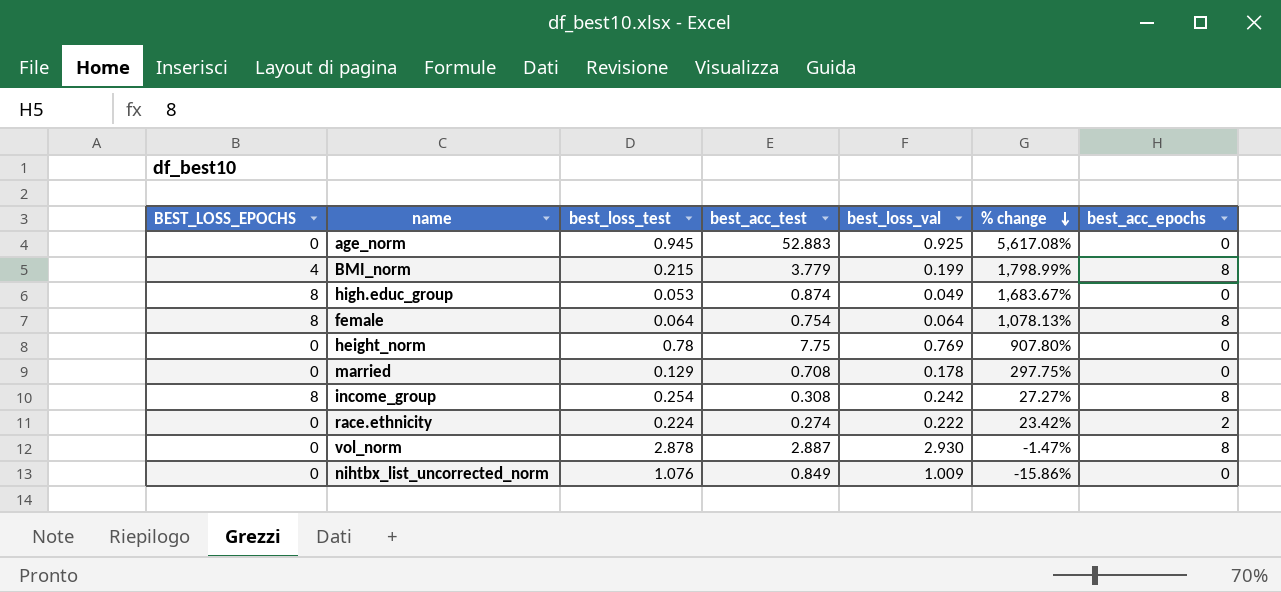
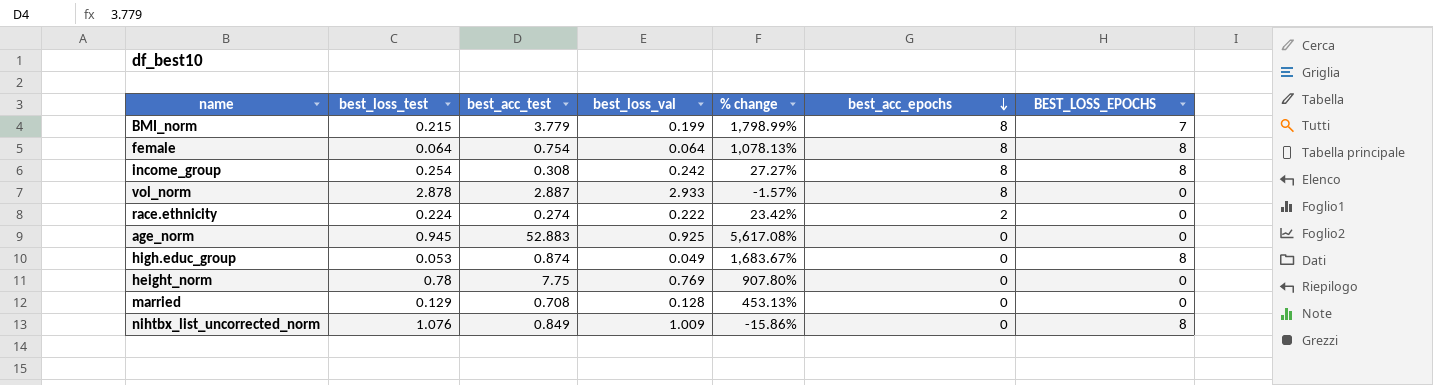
row order: % change descending -> best_acc_epochs descending
column BEST_LOSS_EPOCHS | position: 1 -> 7
BMI_norm | BEST_LOSS_EPOCHS: 4 -> 7
vol_norm | best_loss_val: 2.930 -> 2.933
vol_norm | % change: -1.47% -> -1.57%
married | best_loss_val: 0.178 -> 0.128
married | % change: 297.75% -> 453.13%
nihtbx_list_uncorrected_norm | BEST_LOSS_EPOCHS: 0 -> 8

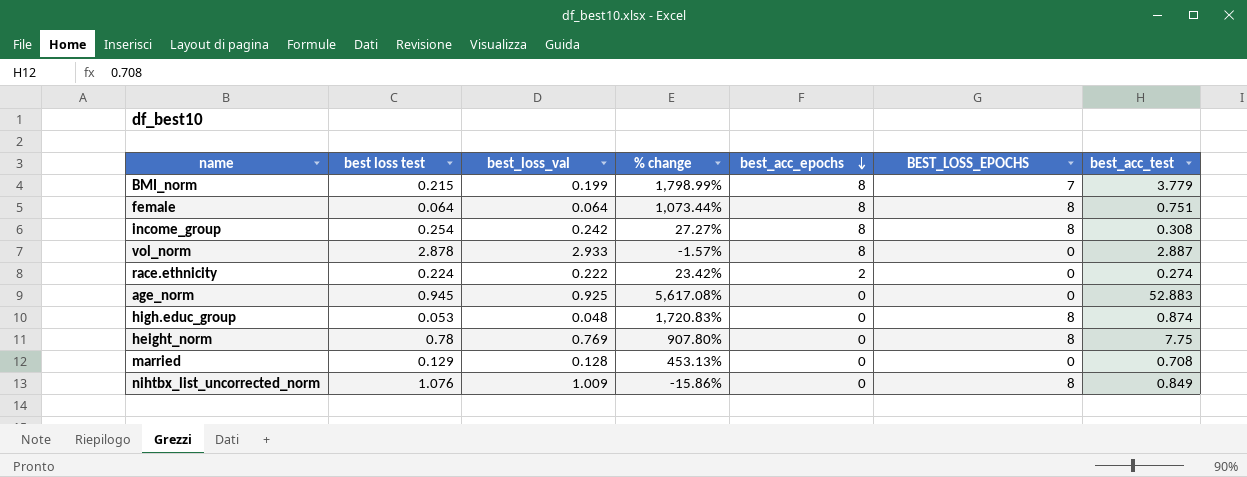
column name: best_loss_test -> best loss test
column best_acc_test | position: 3 -> 7
female | % change: 1,078.13% -> 1,073.44%
female | best_acc_test: 0.754 -> 0.751
high.educ_group | best_loss_val: 0.049 -> 0.048
high.educ_group | % change: 1,683.67% -> 1,720.83%
height_norm | BEST_LOSS_EPOCHS: 0 -> 8

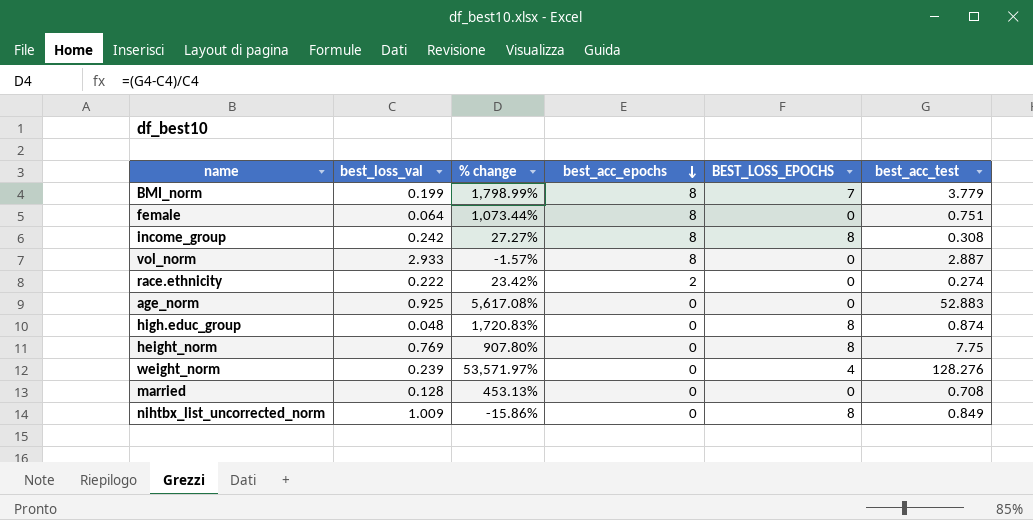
column best loss test | position: 2 -> none
female | BEST_LOSS_EPOCHS: 8 -> 0
row weight_norm: none -> 0.239 | 53,571.97% | 0 | 4 | 128.276

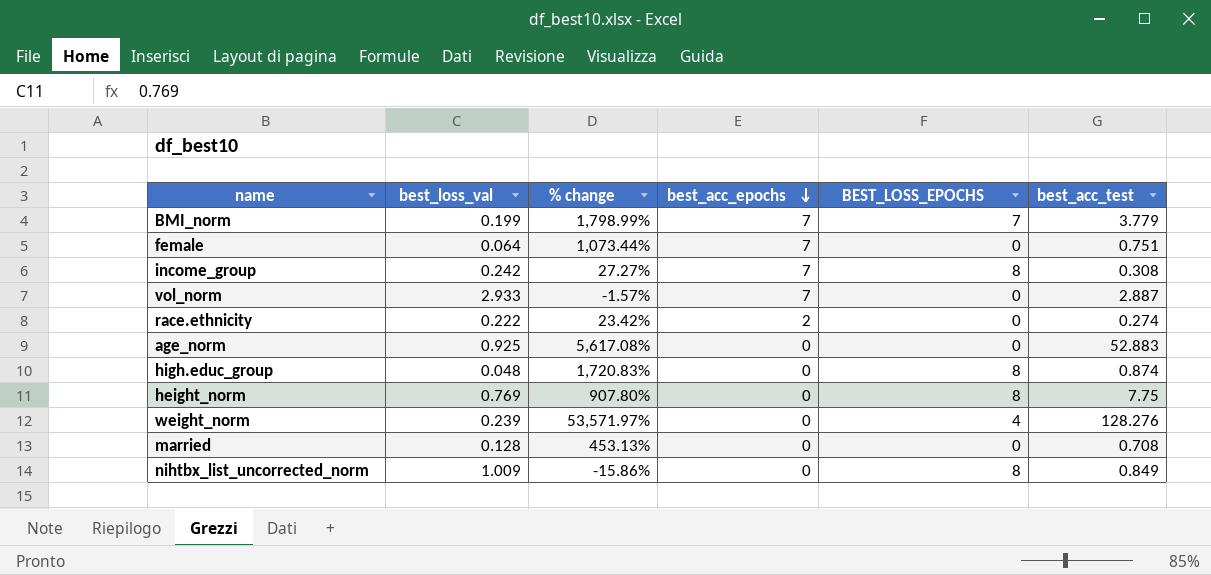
BMI_norm | best_acc_epochs: 8 -> 7
female | best_acc_epochs: 8 -> 7
income_group | best_acc_epochs: 8 -> 7
vol_norm | best_acc_epochs: 8 -> 7

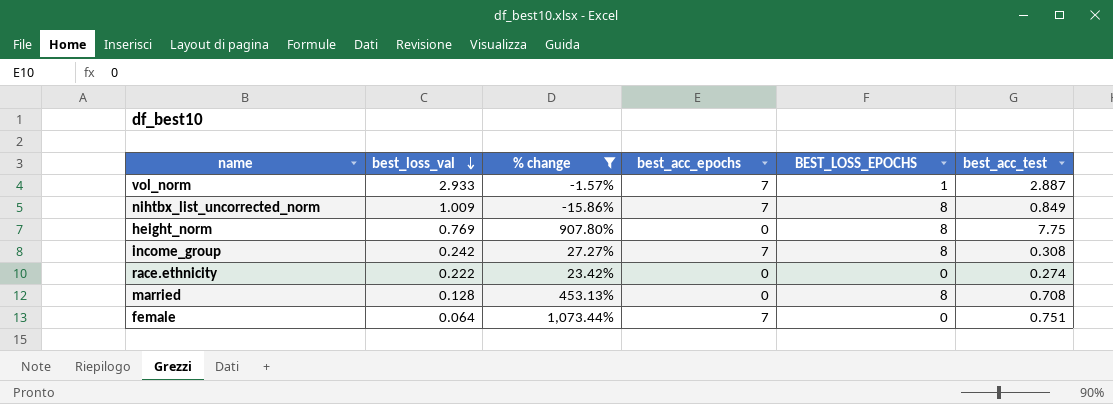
filter: none -> % change <= 1,073.44%
row order: best_acc_epochs descending -> best_loss_val descending
vol_norm | BEST_LOSS_EPOCHS: 0 -> 1
nihtbx_list_uncorrected_norm | best_acc_epochs: 0 -> 7
race.ethnicity | best_acc_epochs: 2 -> 0
married | BEST_LOSS_EPOCHS: 0 -> 8

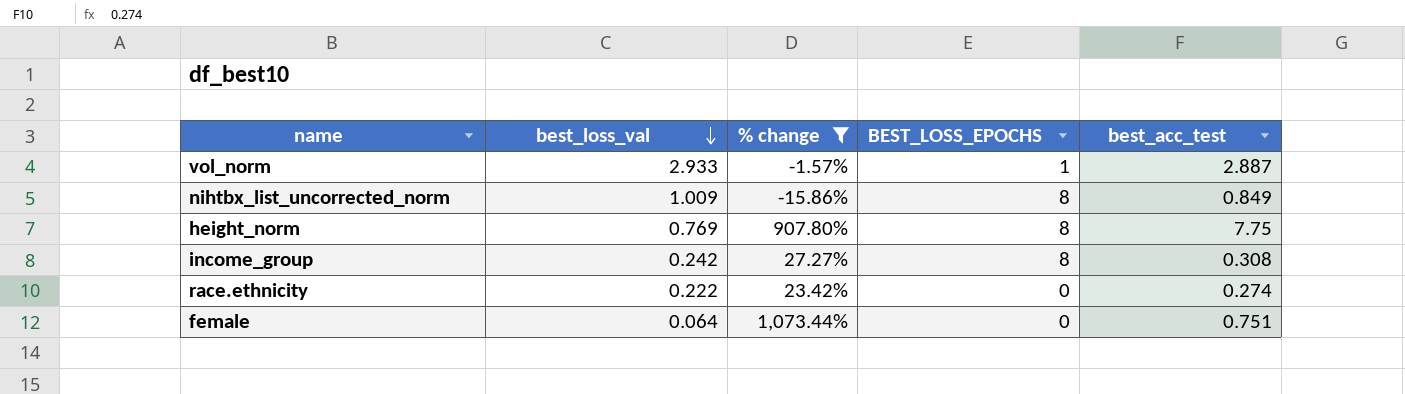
column best_acc_epochs | position: 4 -> none
row married: 0.128 | 453.13% | 0 | 8 | 0.708 -> none

